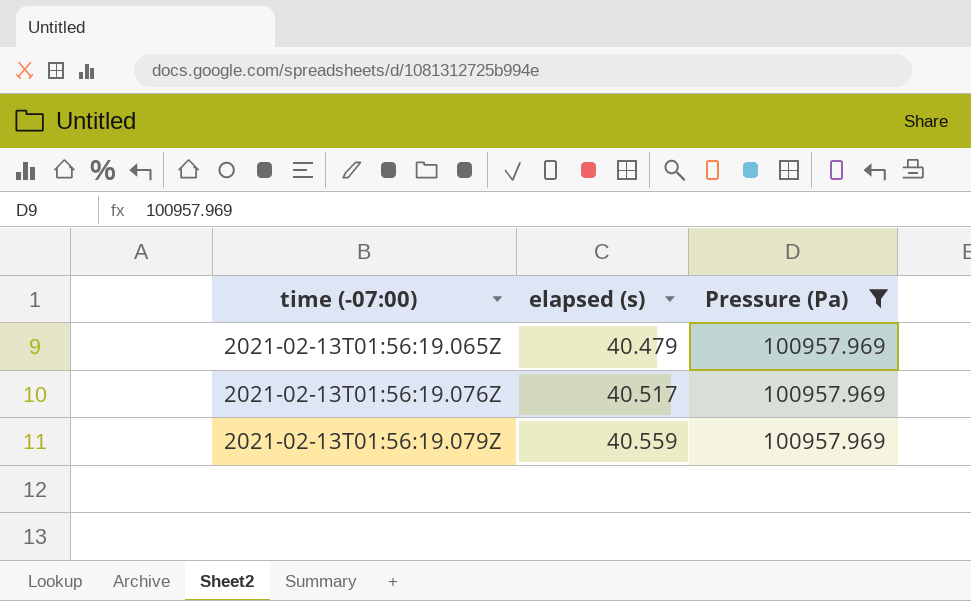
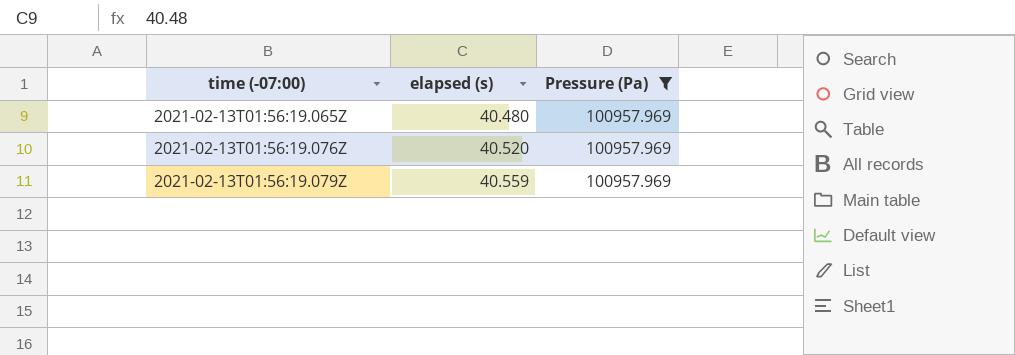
2021-02-13T01:56:19.065Z | elapsed (s): 40.479 -> 40.480
2021-02-13T01:56:19.076Z | elapsed (s): 40.517 -> 40.520

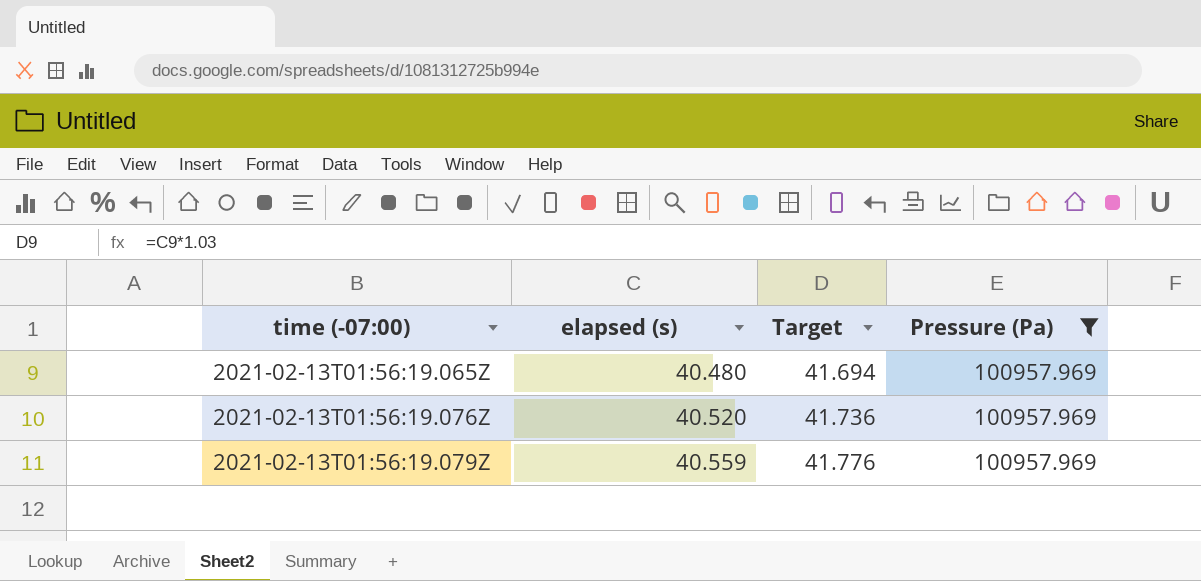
column Target | formula: none -> [elapsed (s)] * 1.03

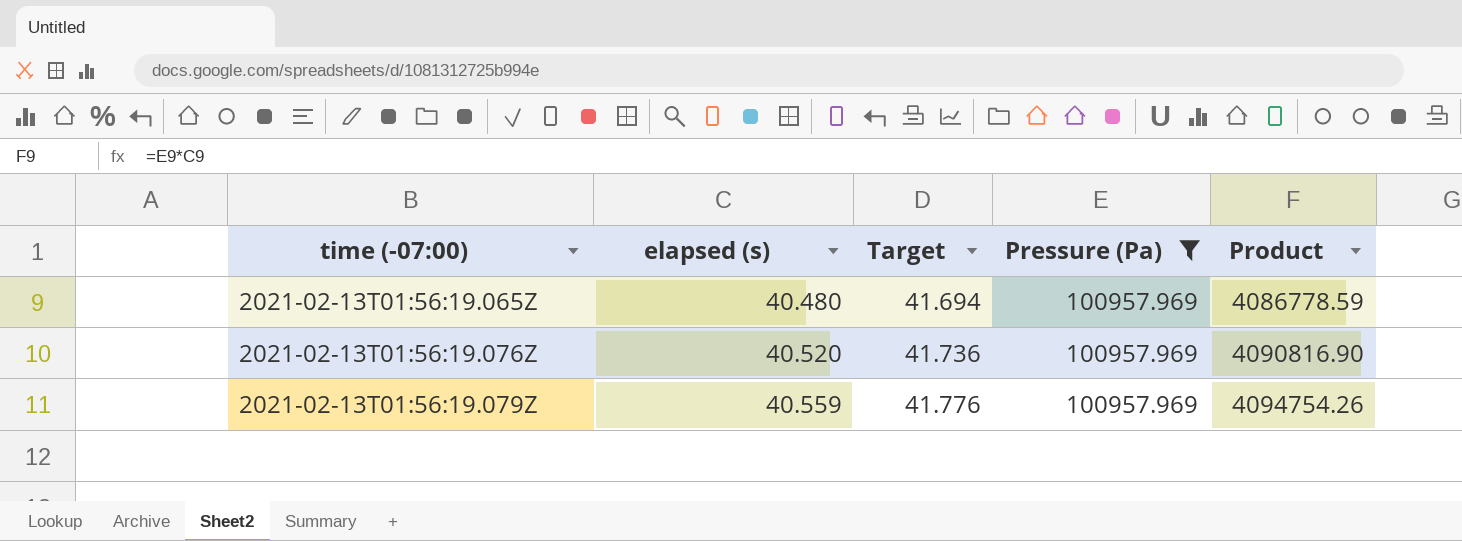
column Product | formula: none -> [elapsed (s)] * [Pressure (Pa)]

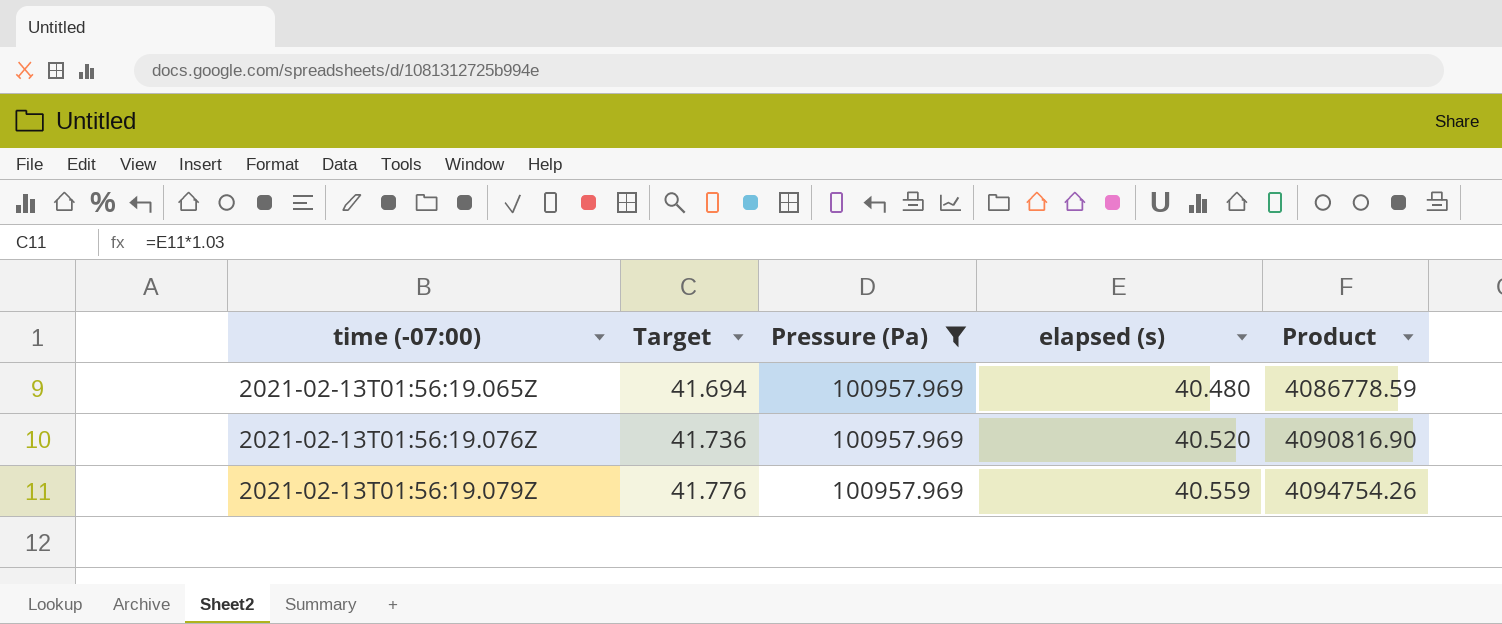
column elapsed (s) | position: 2 -> 4

